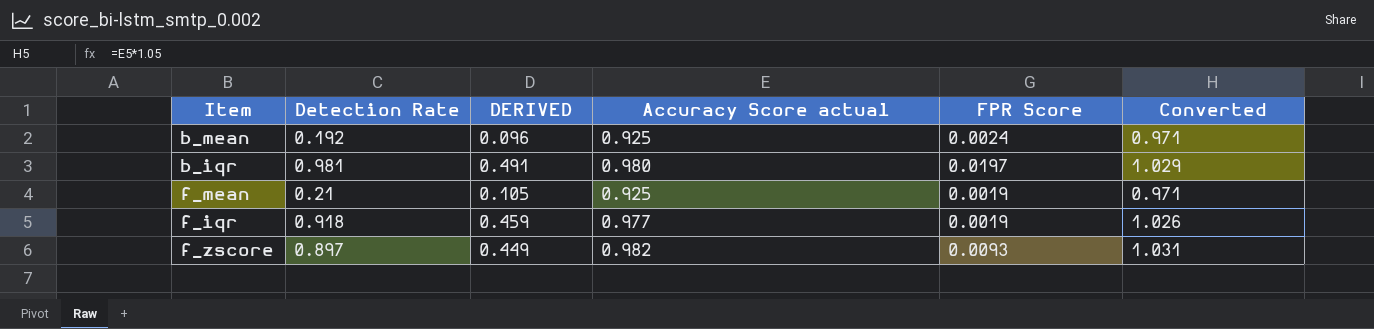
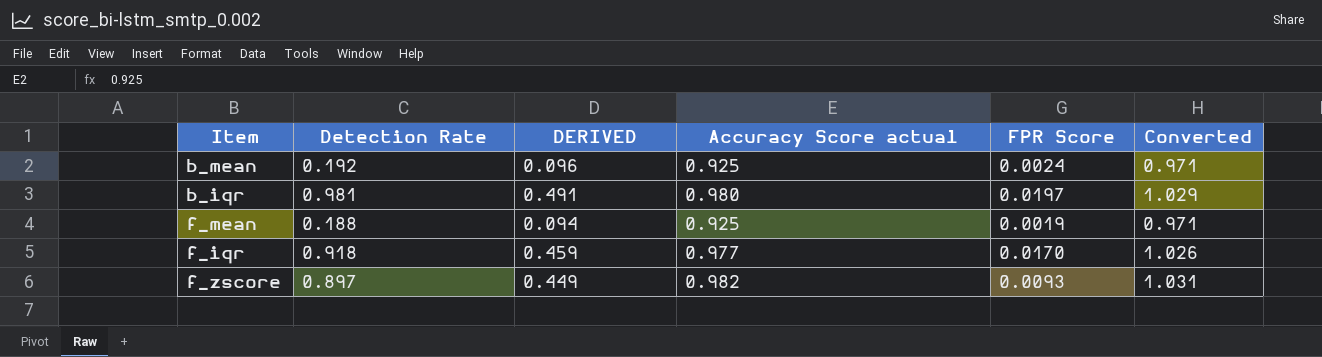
f_mean | Detection Rate: 0.21 -> 0.188
f_mean | DERIVED: 0.105 -> 0.094
f_iqr | FPR Score: 0.0019 -> 0.0170

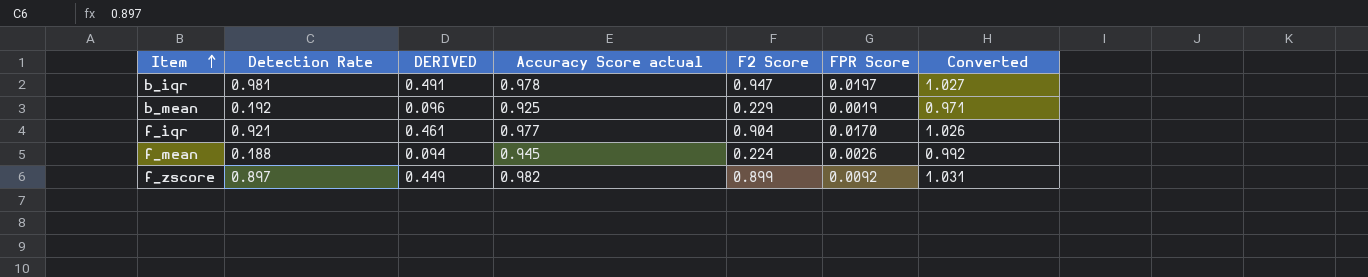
row order: none -> Item ascending
column F2 Score | position: none -> 5
b_iqr | Accuracy Score actual: 0.980 -> 0.978
b_iqr | Converted: 1.029 -> 1.027
b_mean | FPR Score: 0.0024 -> 0.0019
f_iqr | Detection Rate: 0.918 -> 0.921
f_iqr | DERIVED: 0.459 -> 0.461
f_mean | Accuracy Score actual: 0.925 -> 0.945
f_mean | FPR Score: 0.0019 -> 0.0026
f_mean | Converted: 0.971 -> 0.992
f_zscore | FPR Score: 0.0093 -> 0.0092

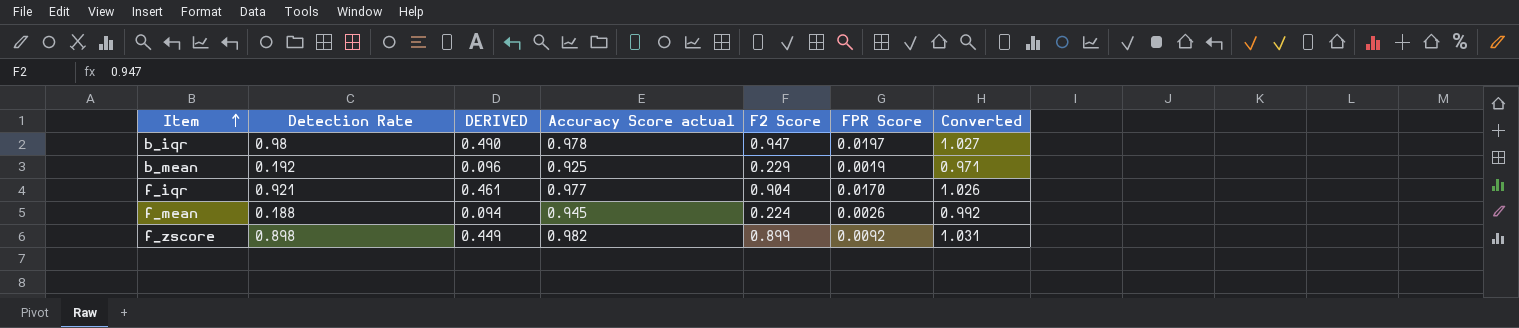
b_iqr | Detection Rate: 0.981 -> 0.98
b_iqr | DERIVED: 0.491 -> 0.490
f_zscore | Detection Rate: 0.897 -> 0.898

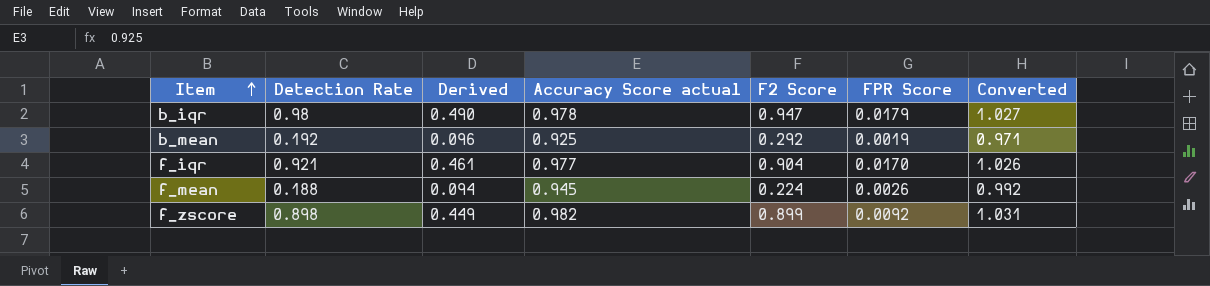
column name: DERIVED -> Derived
b_iqr | FPR Score: 0.0197 -> 0.0179
b_mean | F2 Score: 0.229 -> 0.292

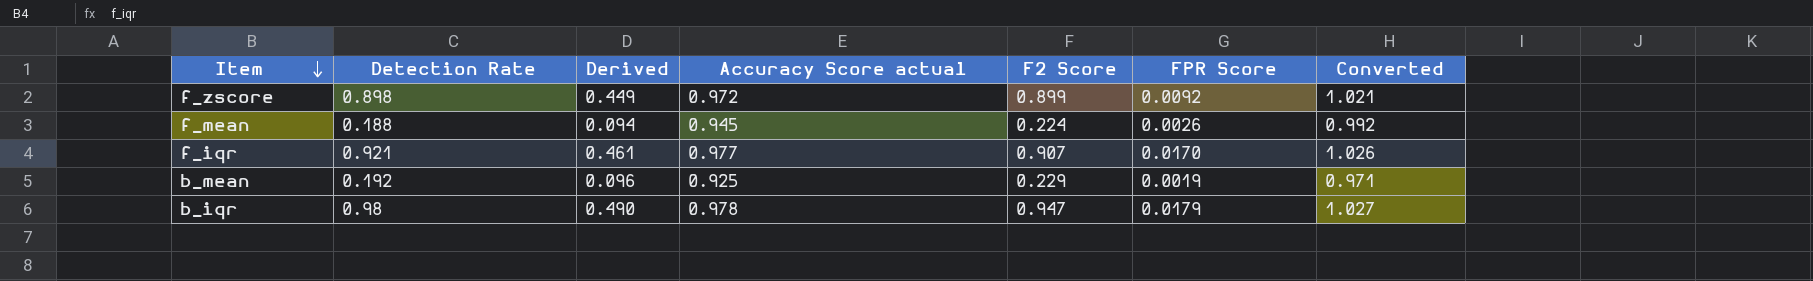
row order: Item ascending -> Item descending
f_zscore | Accuracy Score actual: 0.982 -> 0.972
f_zscore | Converted: 1.031 -> 1.021
f_iqr | F2 Score: 0.904 -> 0.907
b_mean | F2 Score: 0.292 -> 0.229

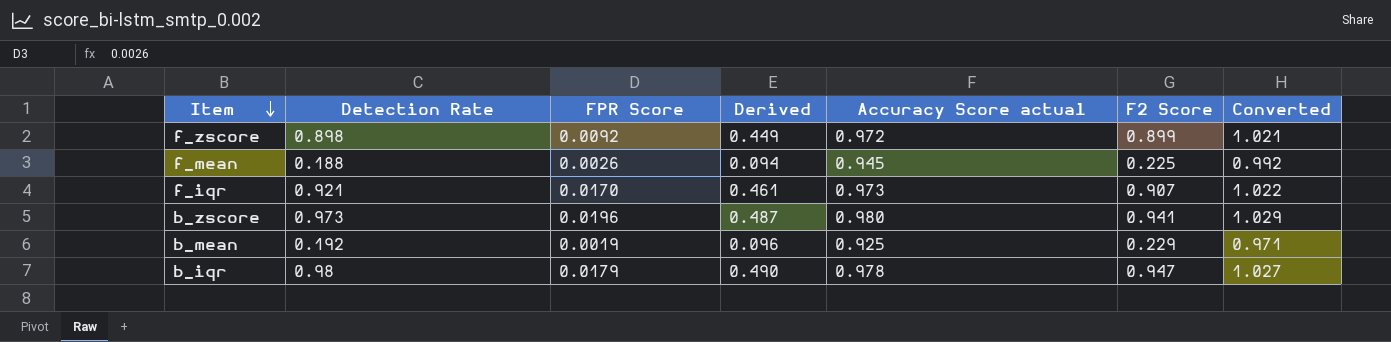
column FPR Score | position: 6 -> 3
f_mean | F2 Score: 0.224 -> 0.225
f_iqr | Accuracy Score actual: 0.977 -> 0.973
f_iqr | Converted: 1.026 -> 1.022
row b_zscore: none -> 0.973 | 0.0196 | 0.487 | 0.980 | 0.941 | 1.029

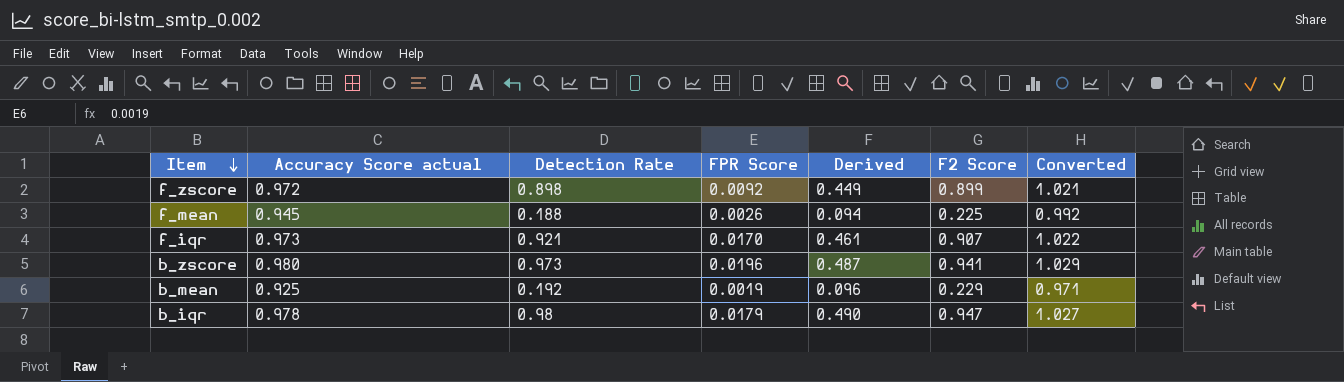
column Accuracy Score actual | position: 5 -> 2

